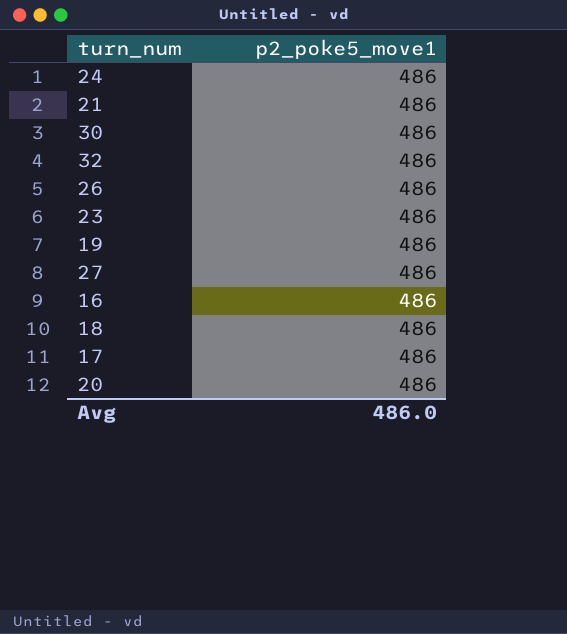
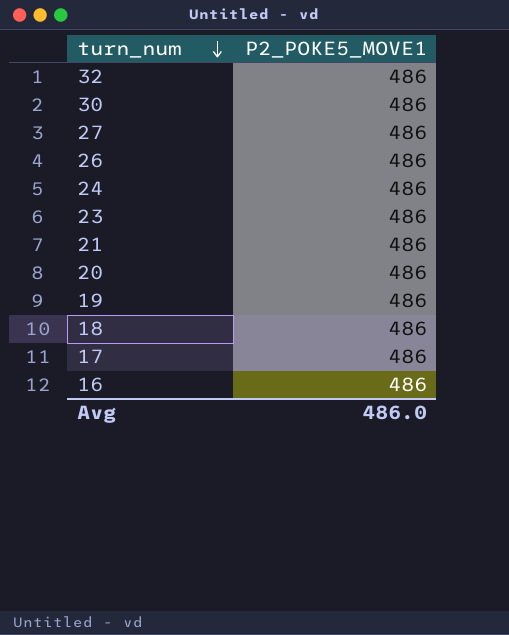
row order: none -> turn_num descending
column name: p2_poke5_move1 -> P2_POKE5_MOVE1

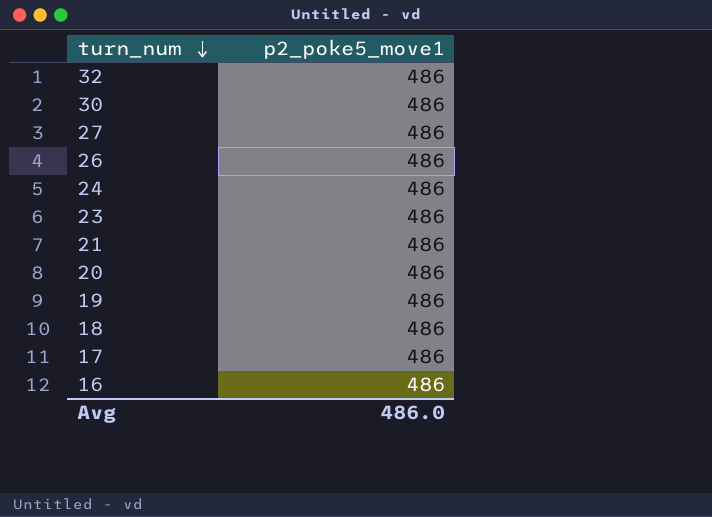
column name: P2_POKE5_MOVE1 -> p2_poke5_move1

